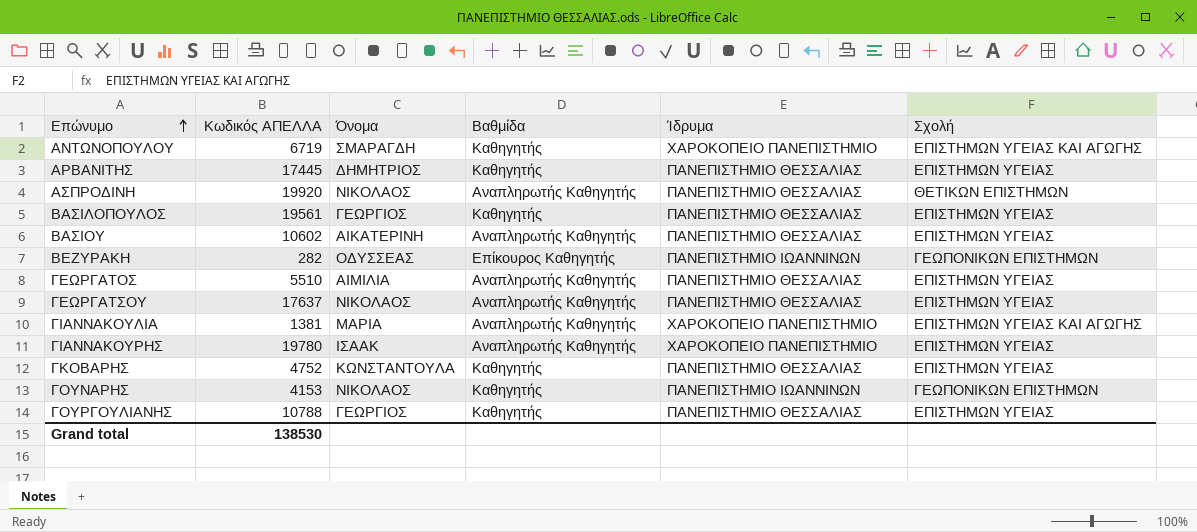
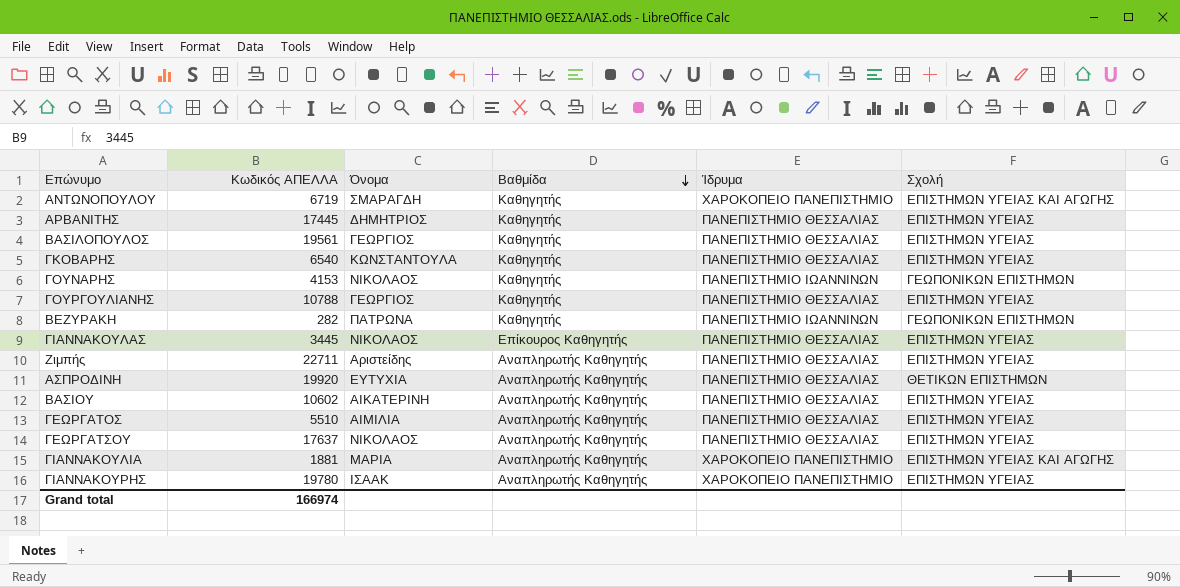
row order: Επώνυμο ascending -> Βαθμίδα descending
ΓΚΟΒΑΡΗΣ | Κωδικός ΑΠΕΛΛΑ: 4752 -> 6540
ΒΕΖΥΡΑΚΗ | Όνομα: ΟΔΥΣΣΕΑΣ -> ΠΑΤΡΩΝΑ
ΒΕΖΥΡΑΚΗ | Βαθμίδα: Επίκουρος Καθηγητής -> Καθηγητής
row ΓΙΑΝΝΑΚΟΥΛΑΣ: none -> 3445 | ΝΙΚΟΛΑΟΣ | Επίκουρος Καθηγητής | ΠΑΝΕΠΙΣΤΗΜΙΟ ΘΕΣΣΑΛΙΑΣ | ΕΠΙΣΤΗΜΩΝ ΥΓΕΙΑΣ
row Ζιμπής: none -> 22711 | Αριστείδης | Αναπληρωτής Καθηγητής | ΠΑΝΕΠΙΣΤΗΜΙΟ ΘΕΣΣΑΛΙΑΣ | ΕΠΙΣΤΗΜΩΝ ΥΓΕΙΑΣ
ΑΣΠΡΟΔΙΝΗ | Όνομα: ΝΙΚΟΛΑΟΣ -> ΕΥΤΥΧΙΑ
ΓΙΑΝΝΑΚΟΥΛΙΑ | Κωδικός ΑΠΕΛΛΑ: 1381 -> 1881
Grand total | Κωδικός ΑΠΕΛΛΑ: 138530 -> 166974

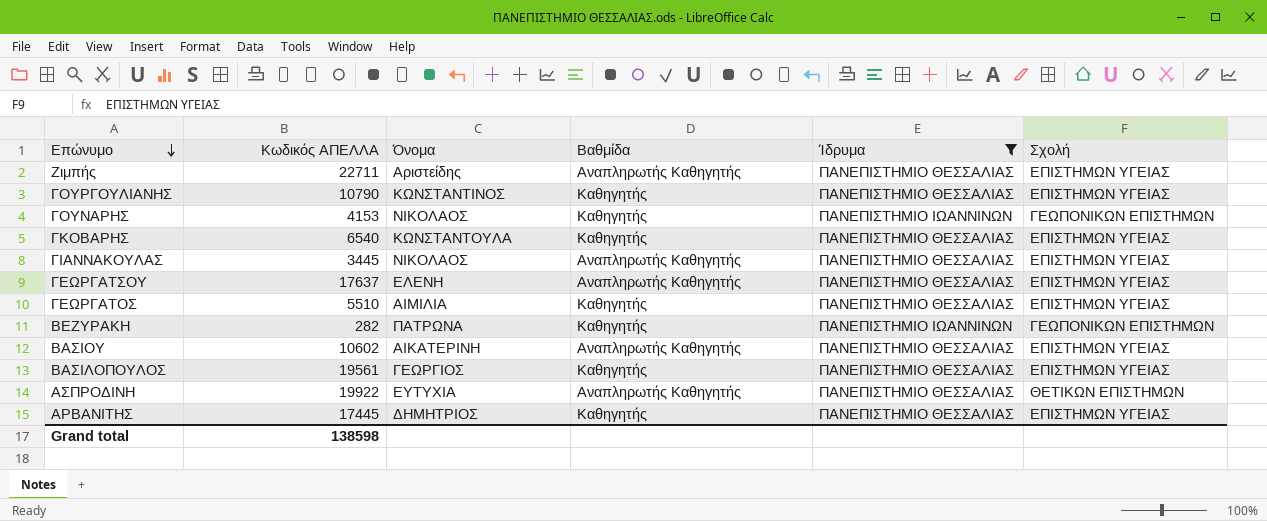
filter: none -> Ίδρυμα != ΧΑΡΟΚΟΠΕΙΟ ΠΑΝΕΠΙΣΤΗΜΙΟ
row order: Βαθμίδα descending -> Επώνυμο descending
ΓΟΥΡΓΟΥΛΙΑΝΗΣ | Κωδικός ΑΠΕΛΛΑ: 10788 -> 10790
ΓΟΥΡΓΟΥΛΙΑΝΗΣ | Όνομα: ΓΕΩΡΓΙΟΣ -> ΚΩΝΣΤΑΝΤΙΝΟΣ
ΓΙΑΝΝΑΚΟΥΛΑΣ | Βαθμίδα: Επίκουρος Καθηγητής -> Αναπληρωτής Καθηγητής
ΓΕΩΡΓΑΤΣΟΥ | Όνομα: ΝΙΚΟΛΑΟΣ -> ΕΛΕΝΗ
ΓΕΩΡΓΑΤΟΣ | Βαθμίδα: Αναπληρωτής Καθηγητής -> Καθηγητής
ΑΣΠΡΟΔΙΝΗ | Κωδικός ΑΠΕΛΛΑ: 19920 -> 19922
Grand total | Κωδικός ΑΠΕΛΛΑ: 166974 -> 138598

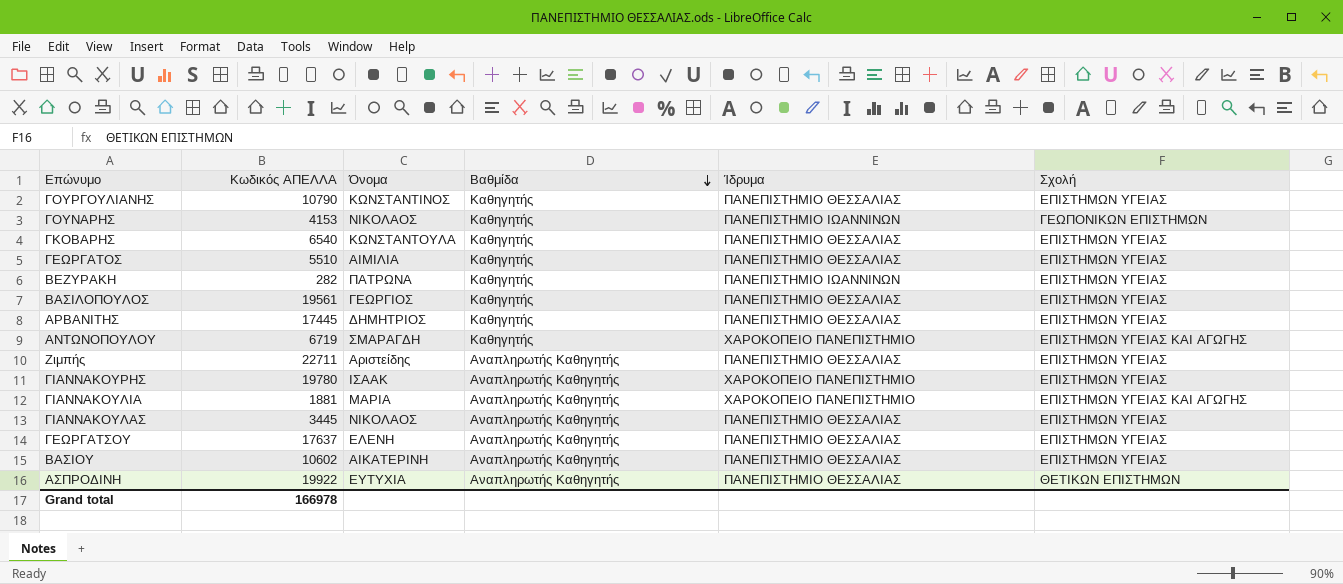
filter: Ίδρυμα != ΧΑΡΟΚΟΠΕΙΟ ΠΑΝΕΠΙΣΤΗΜΙΟ -> none
row order: Επώνυμο descending -> Βαθμίδα descending
ΒΕΖΥΡΑΚΗ | Σχολή: ΓΕΩΠΟΝΙΚΩΝ ΕΠΙΣΤΗΜΩΝ -> ΕΠΙΣΤΗΜΩΝ ΥΓΕΙΑΣ
Grand total | Κωδικός ΑΠΕΛΛΑ: 138598 -> 166978

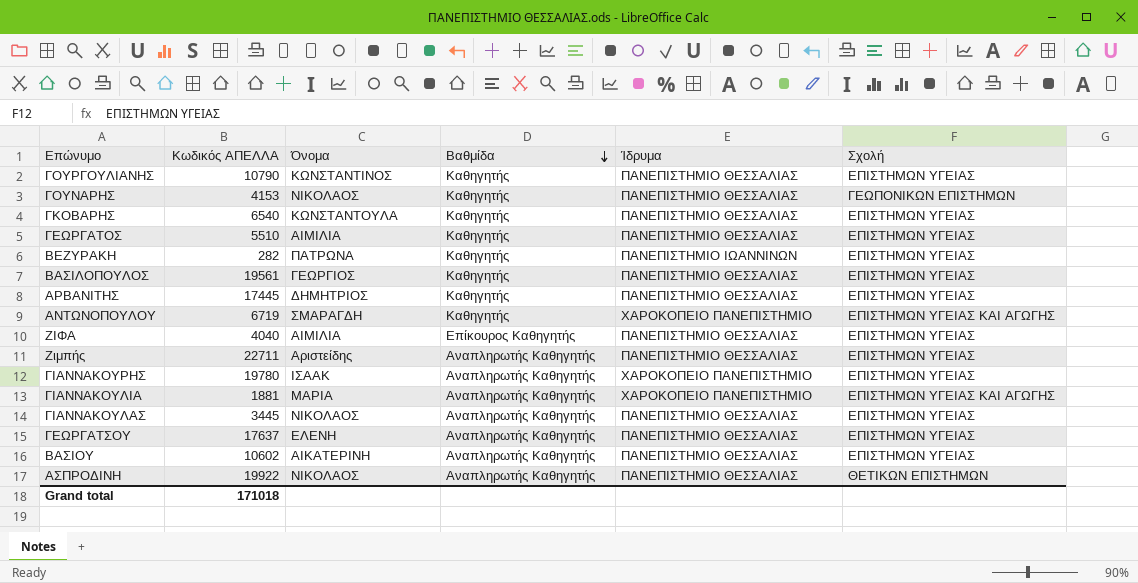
ΓΟΥΝΑΡΗΣ | Ίδρυμα: ΠΑΝΕΠΙΣΤΗΜΙΟ ΙΩΑΝΝΙΝΩΝ -> ΠΑΝΕΠΙΣΤΗΜΙΟ ΘΕΣΣΑΛΙΑΣ
row ΖΙΦΑ: none -> 4040 | ΑΙΜΙΛΙΑ | Επίκουρος Καθηγητής | ΠΑΝΕΠΙΣΤΗΜΙΟ ΘΕΣΣΑΛΙΑΣ | ΕΠΙΣΤΗΜΩΝ ΥΓΕΙΑΣ
ΑΣΠΡΟΔΙΝΗ | Όνομα: ΕΥΤΥΧΙΑ -> ΝΙΚΟΛΑΟΣ
Grand total | Κωδικός ΑΠΕΛΛΑ: 166978 -> 171018

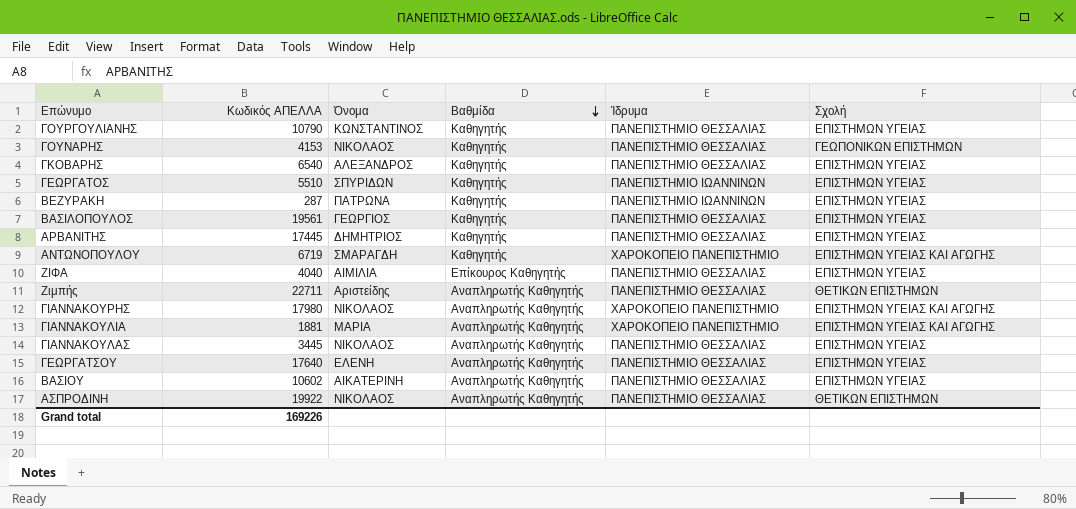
ΓΚΟΒΑΡΗΣ | Όνομα: ΚΩΝΣΤΑΝΤΟΥΛΑ -> ΑΛΕΞΑΝΔΡΟΣ
ΓΕΩΡΓΑΤΟΣ | Όνομα: ΑΙΜΙΛΙΑ -> ΣΠΥΡΙΔΩΝ
ΓΕΩΡΓΑΤΟΣ | Ίδρυμα: ΠΑΝΕΠΙΣΤΗΜΙΟ ΘΕΣΣΑΛΙΑΣ -> ΠΑΝΕΠΙΣΤΗΜΙΟ ΙΩΑΝΝΙΝΩΝ
ΒΕΖΥΡΑΚΗ | Κωδικός ΑΠΕΛΛΑ: 282 -> 287
Ζιμπής | Σχολή: ΕΠΙΣΤΗΜΩΝ ΥΓΕΙΑΣ -> ΘΕΤΙΚΩΝ ΕΠΙΣΤΗΜΩΝ
ΓΙΑΝΝΑΚΟΥΡΗΣ | Κωδικός ΑΠΕΛΛΑ: 19780 -> 17980
ΓΙΑΝΝΑΚΟΥΡΗΣ | Όνομα: ΙΣΑΑΚ -> ΝΙΚΟΛΑΟΣ
ΓΙΑΝΝΑΚΟΥΡΗΣ | Σχολή: ΕΠΙΣΤΗΜΩΝ ΥΓΕΙΑΣ -> ΕΠΙΣΤΗΜΩΝ ΥΓΕΙΑΣ ΚΑΙ ΑΓΩΓΗΣ
ΓΕΩΡΓΑΤΣΟΥ | Κωδικός ΑΠΕΛΛΑ: 17637 -> 17640
Grand total | Κωδικός ΑΠΕΛΛΑ: 171018 -> 169226

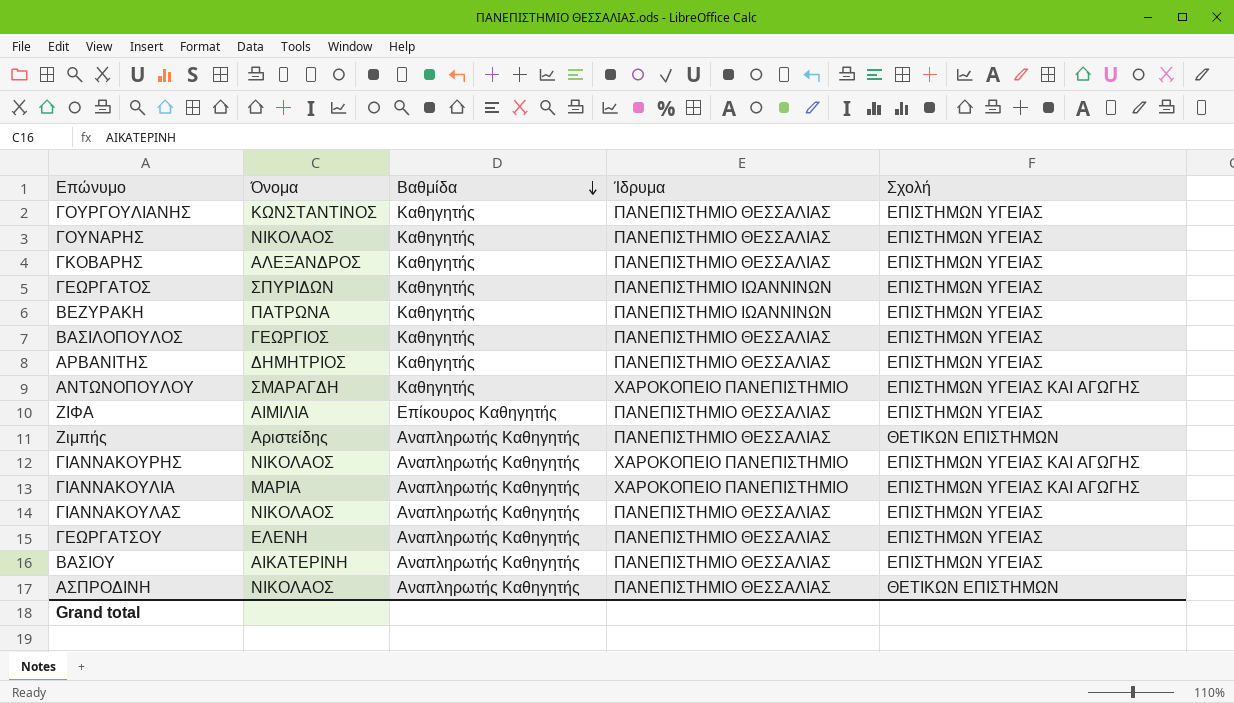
column Κωδικός ΑΠΕΛΛΑ | position: 2 -> none
ΓΟΥΝΑΡΗΣ | Σχολή: ΓΕΩΠΟΝΙΚΩΝ ΕΠΙΣΤΗΜΩΝ -> ΕΠΙΣΤΗΜΩΝ ΥΓΕΙΑΣ

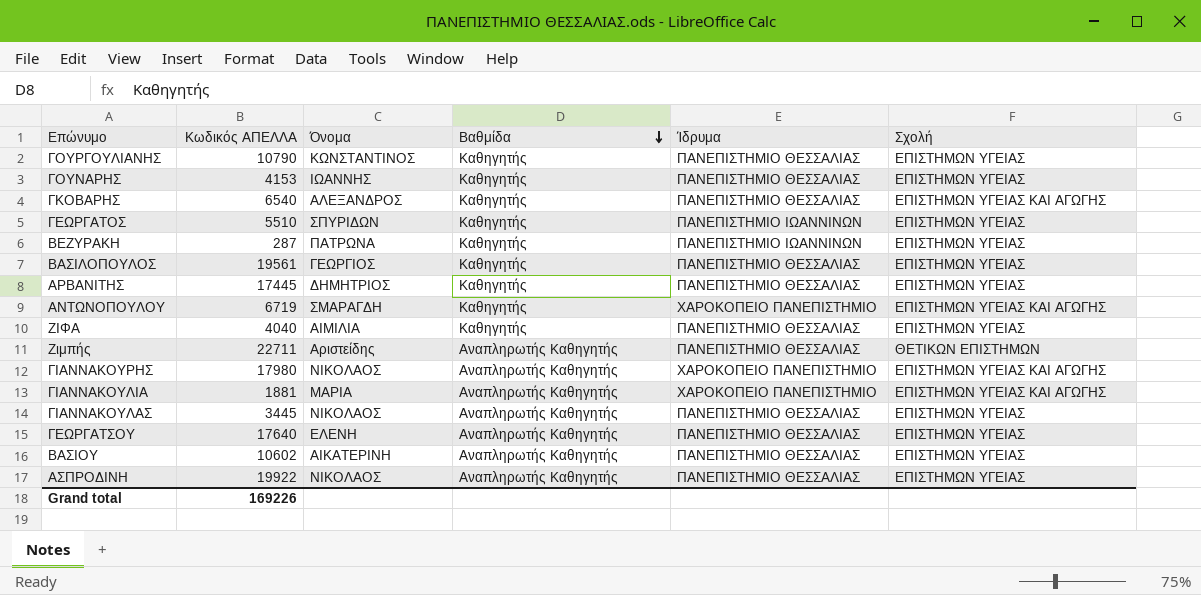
column Κωδικός ΑΠΕΛΛΑ | position: none -> 2
ΓΟΥΝΑΡΗΣ | Όνομα: ΝΙΚΟΛΑΟΣ -> ΙΩΑΝΝΗΣ
ΓΚΟΒΑΡΗΣ | Σχολή: ΕΠΙΣΤΗΜΩΝ ΥΓΕΙΑΣ -> ΕΠΙΣΤΗΜΩΝ ΥΓΕΙΑΣ ΚΑΙ ΑΓΩΓΗΣ
ΖΙΦΑ | Βαθμίδα: Επίκουρος Καθηγητής -> Καθηγητής
ΑΣΠΡΟΔΙΝΗ | Σχολή: ΘΕΤΙΚΩΝ ΕΠΙΣΤΗΜΩΝ -> ΕΠΙΣΤΗΜΩΝ ΥΓΕΙΑΣ

